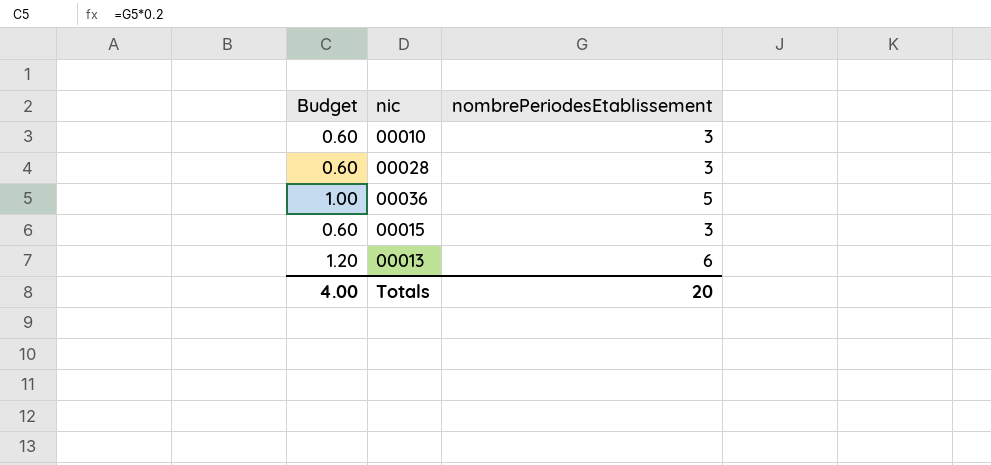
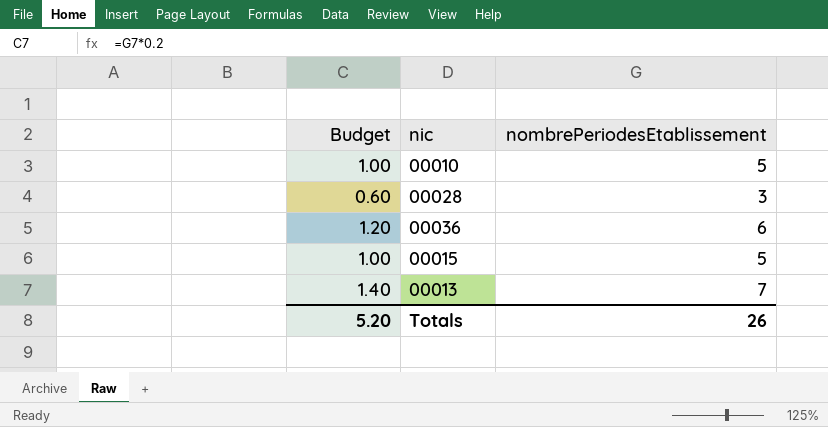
00010 | Budget: 0.60 -> 1.00
00010 | nombrePeriodesEtablissement: 3 -> 5
00036 | Budget: 1.00 -> 1.20
00036 | nombrePeriodesEtablissement: 5 -> 6
00015 | Budget: 0.60 -> 1.00
00015 | nombrePeriodesEtablissement: 3 -> 5
00013 | Budget: 1.20 -> 1.40
00013 | nombrePeriodesEtablissement: 6 -> 7
Totals | Budget: 4.00 -> 5.20
Totals | nombrePeriodesEtablissement: 20 -> 26

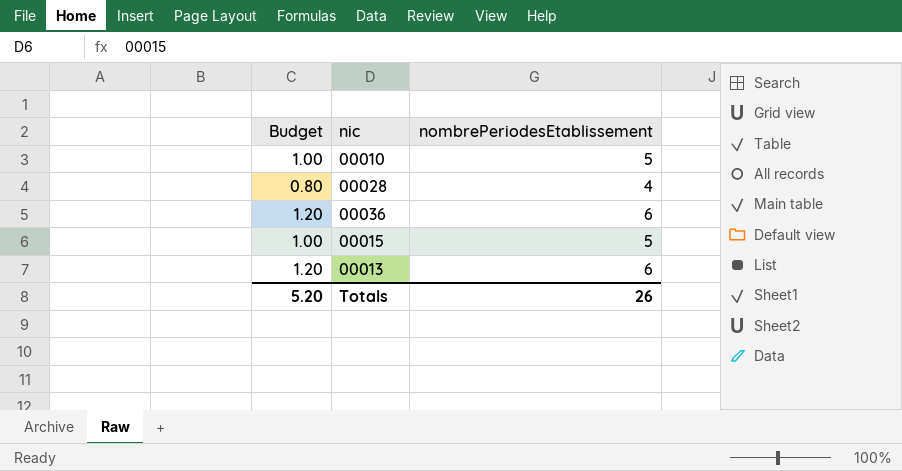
00028 | Budget: 0.60 -> 0.80
00028 | nombrePeriodesEtablissement: 3 -> 4
00013 | Budget: 1.40 -> 1.20
00013 | nombrePeriodesEtablissement: 7 -> 6

